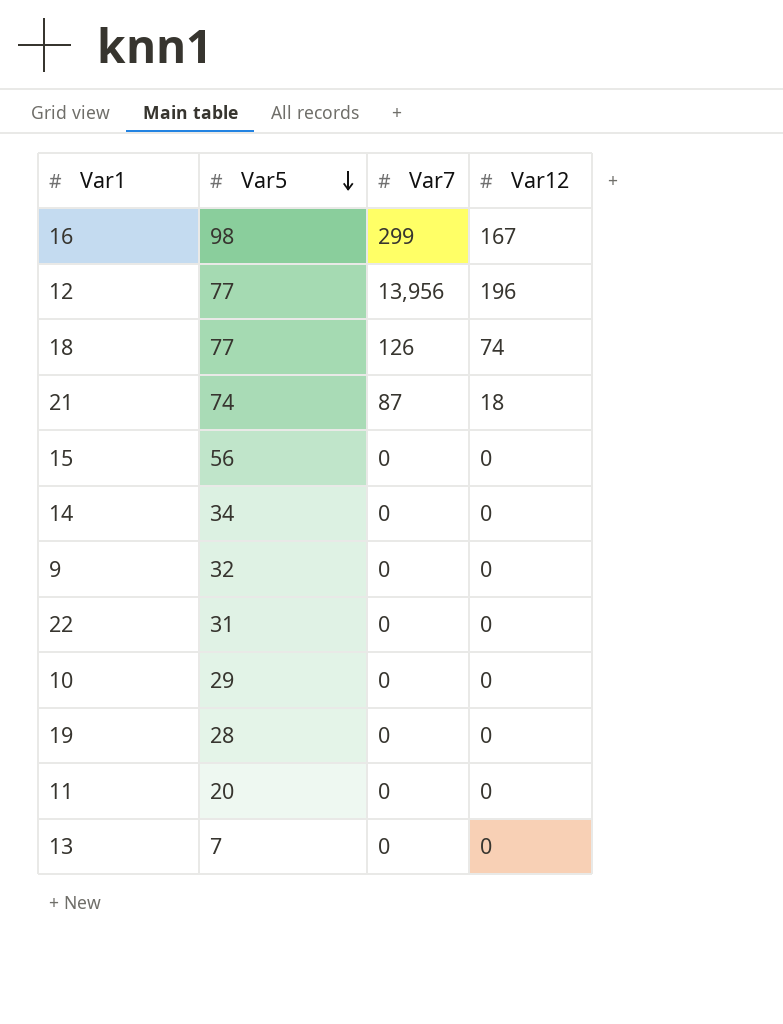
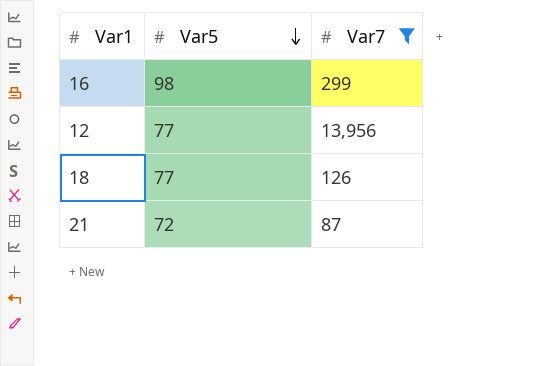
filter: none -> Var7 != 0
column Var12 | position: 4 -> none
21 | Var5: 74 -> 72

